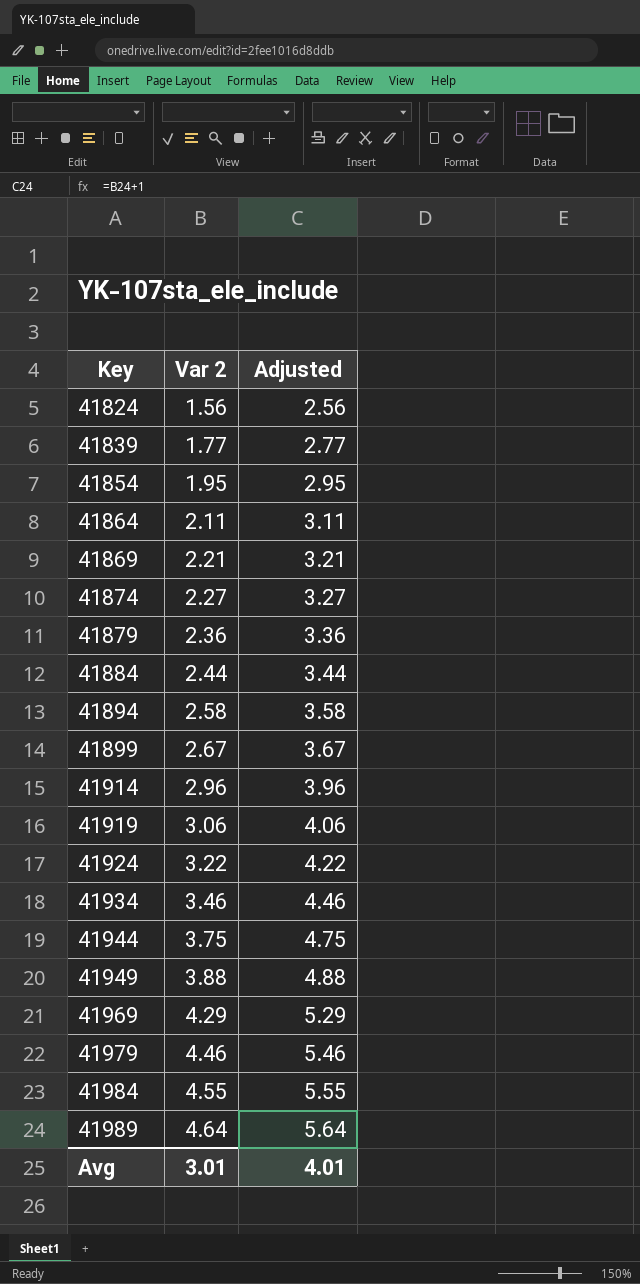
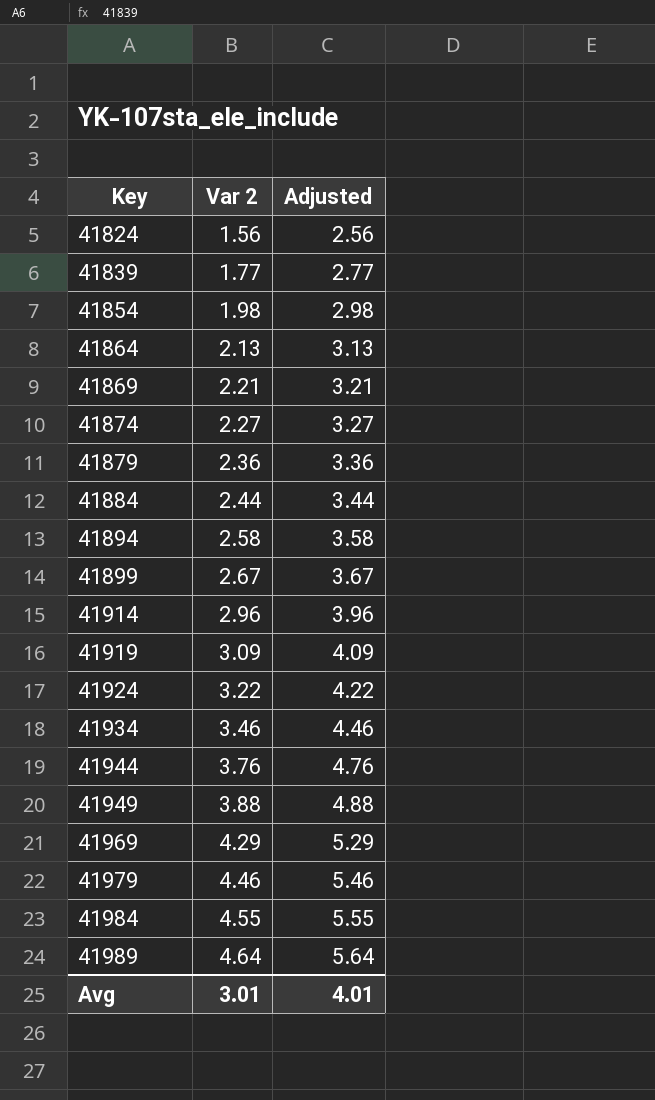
41854 | Var 2: 1.95 -> 1.98
41854 | Adjusted: 2.95 -> 2.98
41864 | Var 2: 2.11 -> 2.13
41864 | Adjusted: 3.11 -> 3.13
41919 | Var 2: 3.06 -> 3.09
41919 | Adjusted: 4.06 -> 4.09
41944 | Var 2: 3.75 -> 3.76
41944 | Adjusted: 4.75 -> 4.76

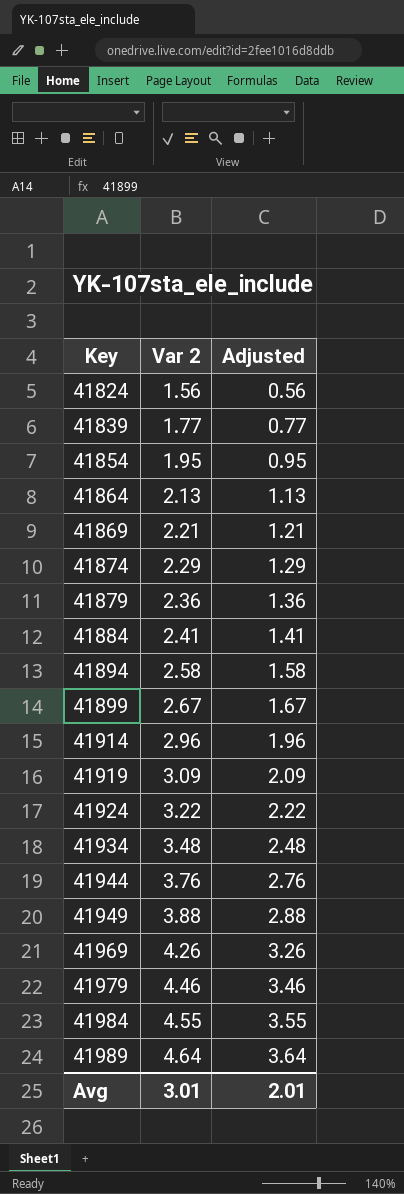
column Adjusted | formula: [Var 2] + 1 -> [Var 2] - 1
41854 | Var 2: 1.98 -> 1.95
41874 | Var 2: 2.27 -> 2.29
41884 | Var 2: 2.44 -> 2.41
41934 | Var 2: 3.46 -> 3.48
41969 | Var 2: 4.29 -> 4.26
Avg | Adjusted: 4.01 -> 2.01

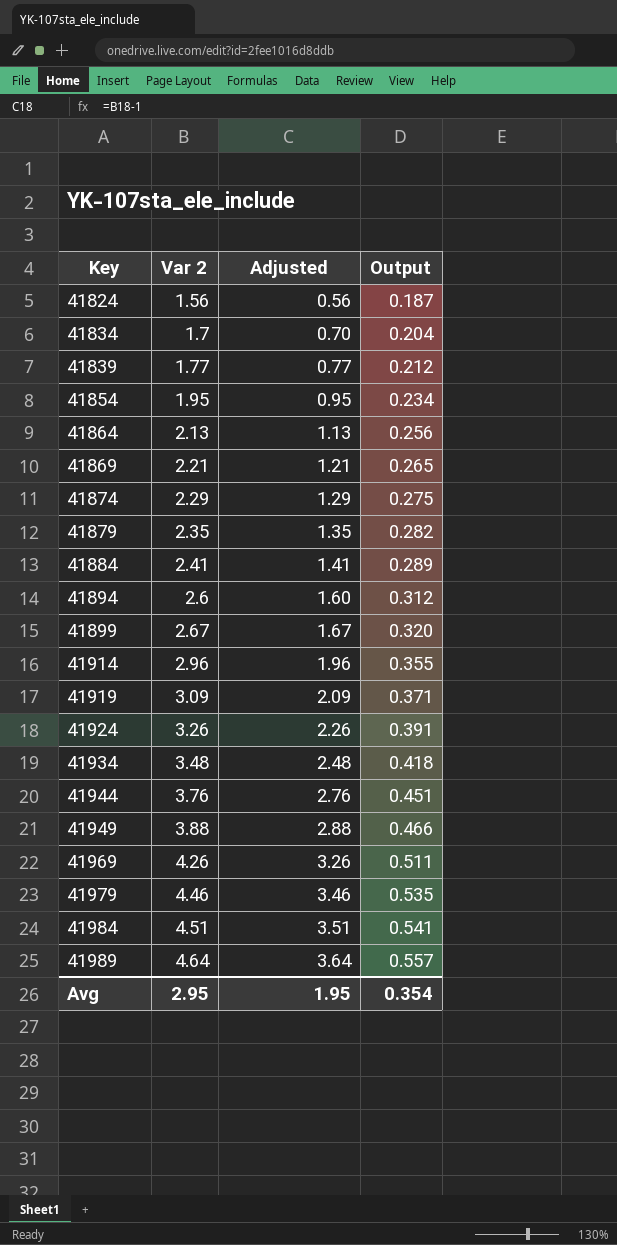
column Output | formula: none -> [Var 2] * 0.12
row 41834: none -> 1.7 | 0.70 | 0.204
41879 | Var 2: 2.36 -> 2.35
41879 | Adjusted: 1.36 -> 1.35
41894 | Var 2: 2.58 -> 2.6
41894 | Adjusted: 1.58 -> 1.60
41924 | Var 2: 3.22 -> 3.26
41924 | Adjusted: 2.22 -> 2.26
41984 | Var 2: 4.55 -> 4.51
41984 | Adjusted: 3.55 -> 3.51
Avg | Var 2: 3.01 -> 2.95
Avg | Adjusted: 2.01 -> 1.95

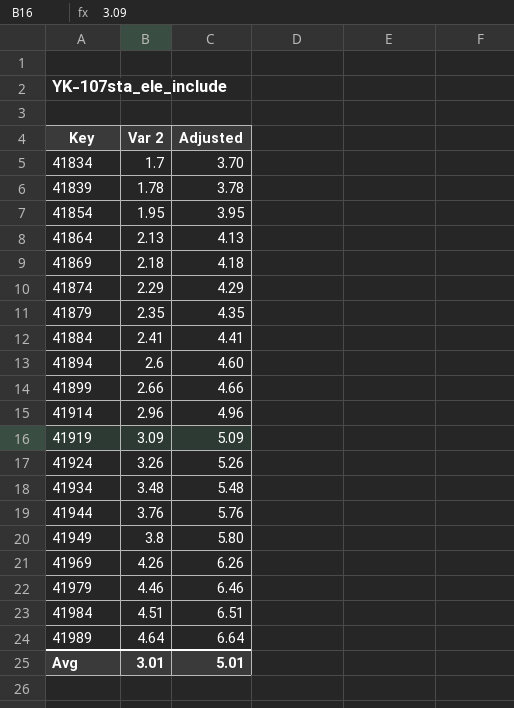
column Output | formula: [Var 2] * 0.12 -> none
column Adjusted | formula: [Var 2] - 1 -> [Var 2] + 2
row 41824: 1.56 | 0.56 | 0.187 -> none
41839 | Var 2: 1.77 -> 1.78
41869 | Var 2: 2.21 -> 2.18
41899 | Var 2: 2.67 -> 2.66
41949 | Var 2: 3.88 -> 3.8
Avg | Var 2: 2.95 -> 3.01
Avg | Adjusted: 1.95 -> 5.01

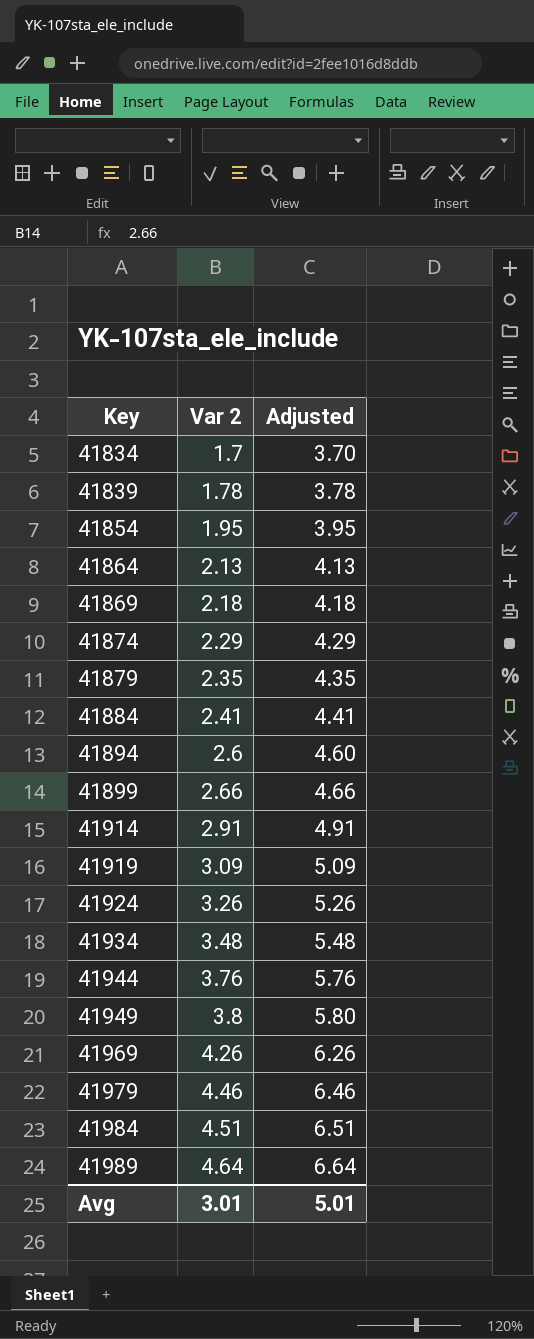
41914 | Var 2: 2.96 -> 2.91
41914 | Adjusted: 4.96 -> 4.91

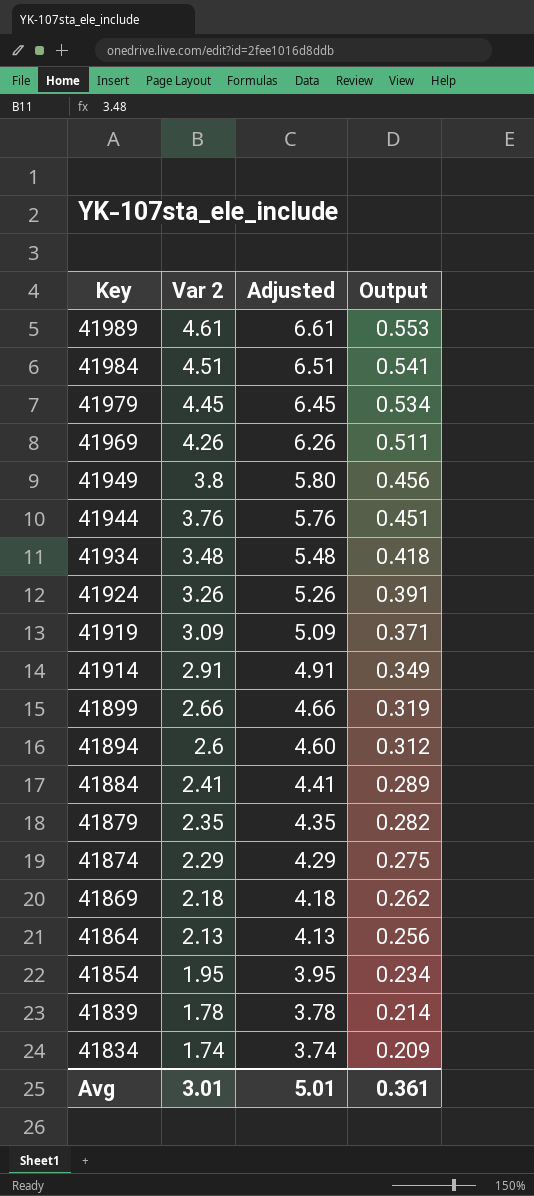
row order: Key ascending -> Key descending
column Output | formula: none -> [Var 2] * 0.12
41989 | Var 2: 4.64 -> 4.61
41989 | Adjusted: 6.64 -> 6.61
41979 | Var 2: 4.46 -> 4.45
41979 | Adjusted: 6.46 -> 6.45
41834 | Var 2: 1.7 -> 1.74
41834 | Adjusted: 3.70 -> 3.74

